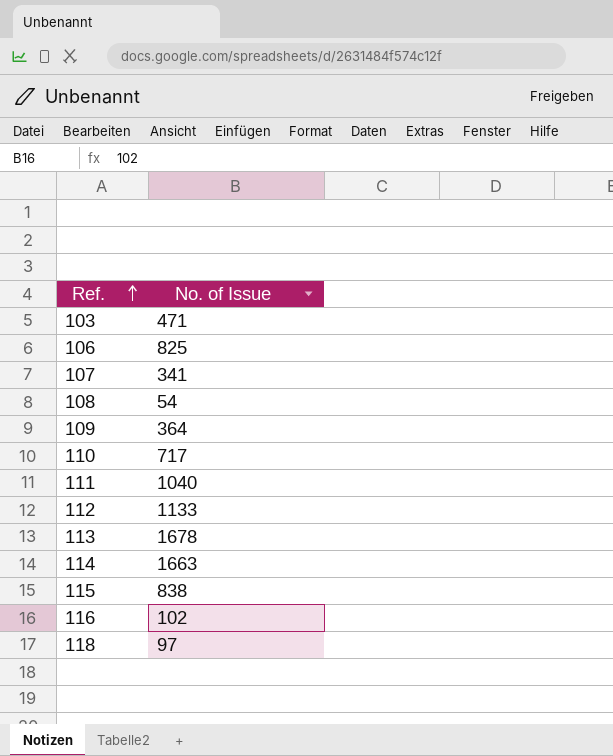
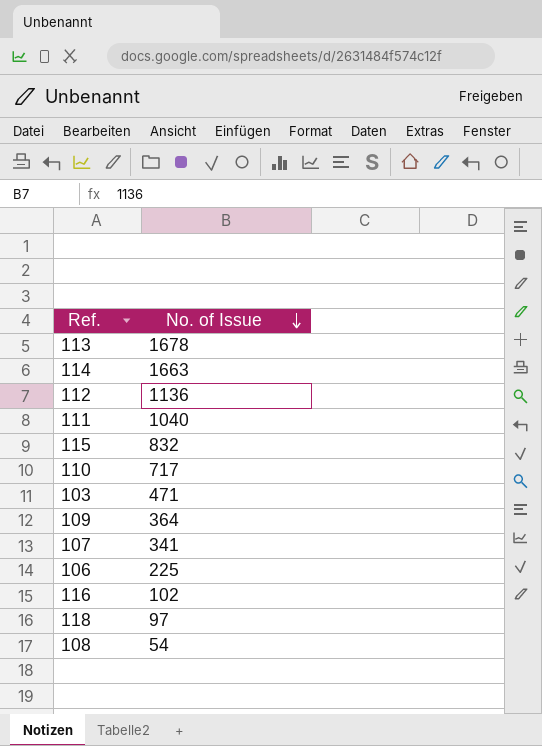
row order: Ref. ascending -> No. of Issue descending
112 | No. of Issue: 1133 -> 1136
115 | No. of Issue: 838 -> 832
106 | No. of Issue: 825 -> 225

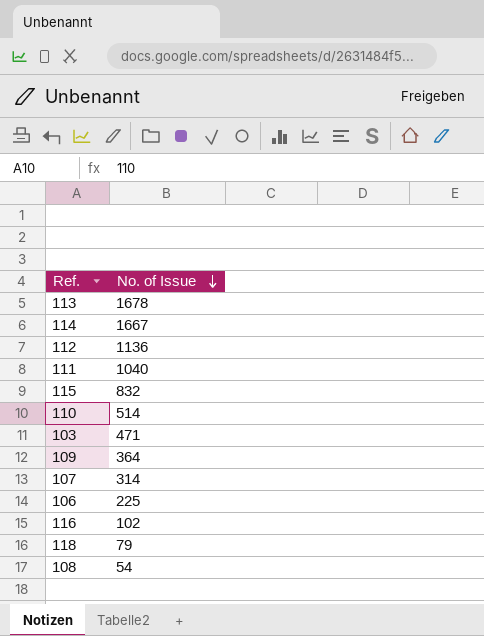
114 | No. of Issue: 1663 -> 1667
110 | No. of Issue: 717 -> 514
107 | No. of Issue: 341 -> 314
118 | No. of Issue: 97 -> 79

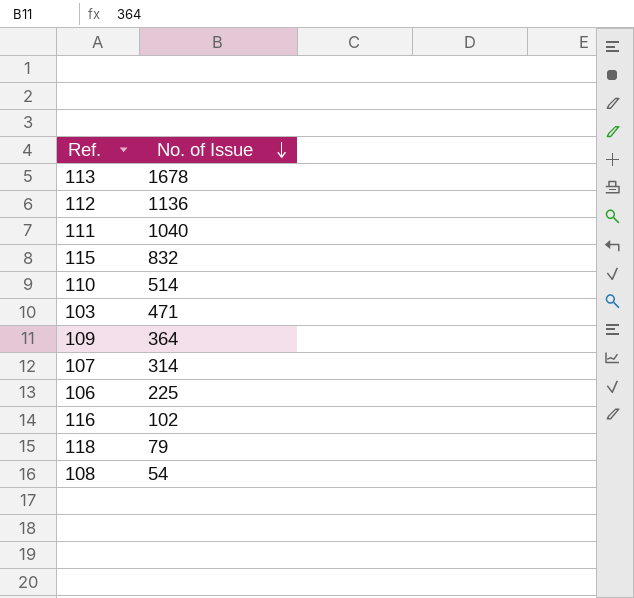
row 114: 1667 -> none

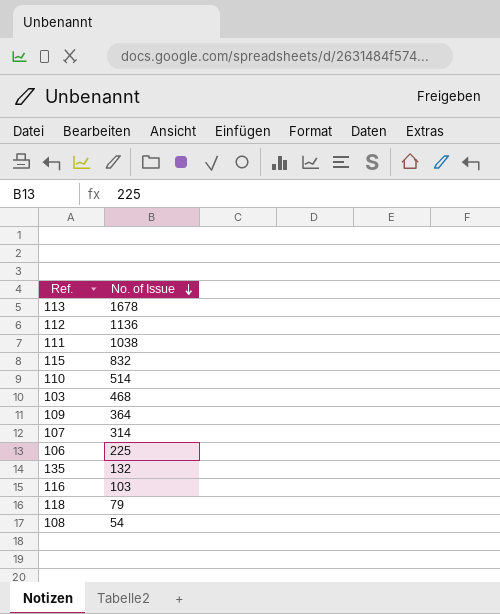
111 | No. of Issue: 1040 -> 1038
103 | No. of Issue: 471 -> 468
row 135: none -> 132
116 | No. of Issue: 102 -> 103

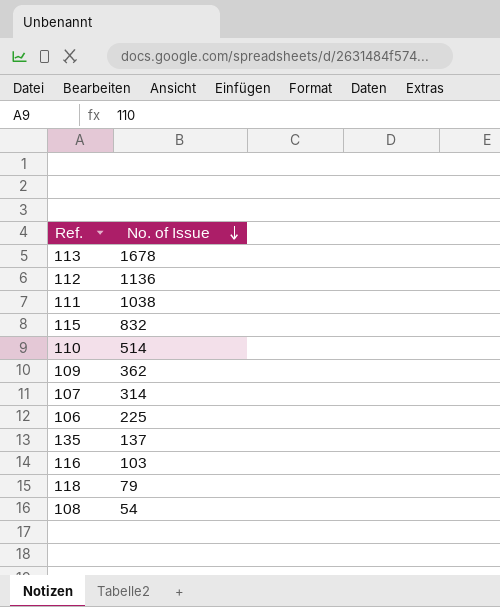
row 103: 468 -> none
109 | No. of Issue: 364 -> 362
135 | No. of Issue: 132 -> 137

